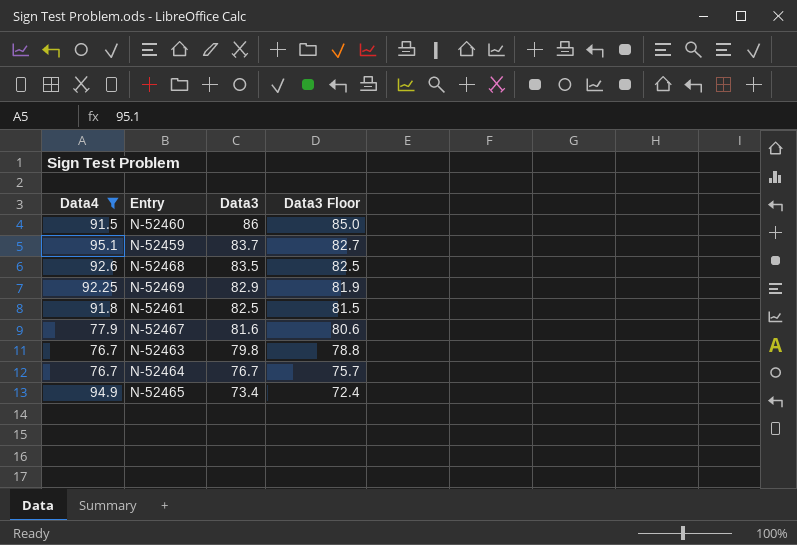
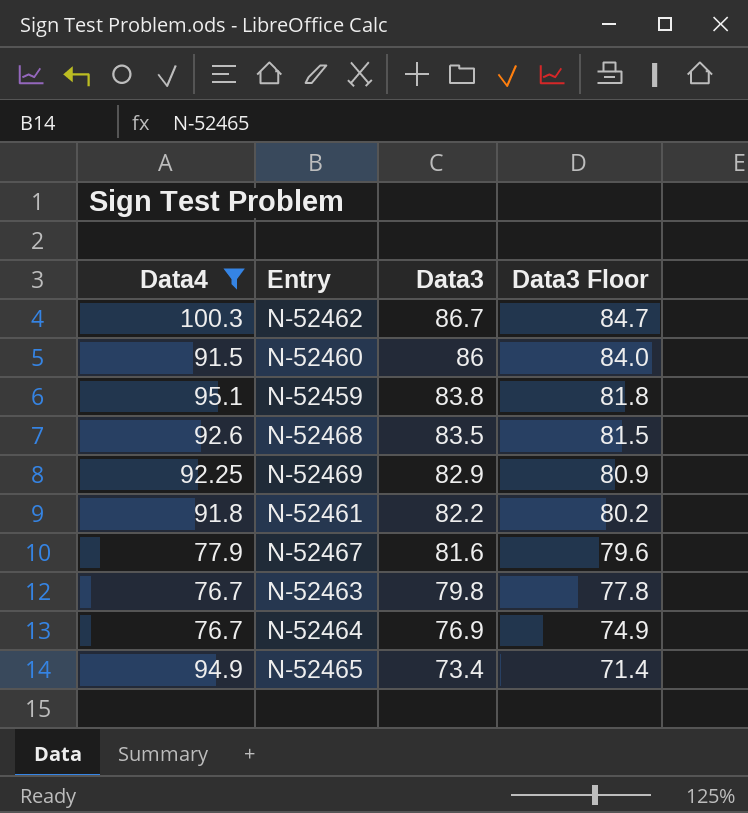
column Data3 Floor | formula: [Data3] - 1 -> [Data3] - 2
row N-52462: none -> 100.3 | 86.7 | 84.7
N-52459 | Data3: 83.7 -> 83.8
N-52461 | Data3: 82.5 -> 82.2
N-52464 | Data3: 76.7 -> 76.9

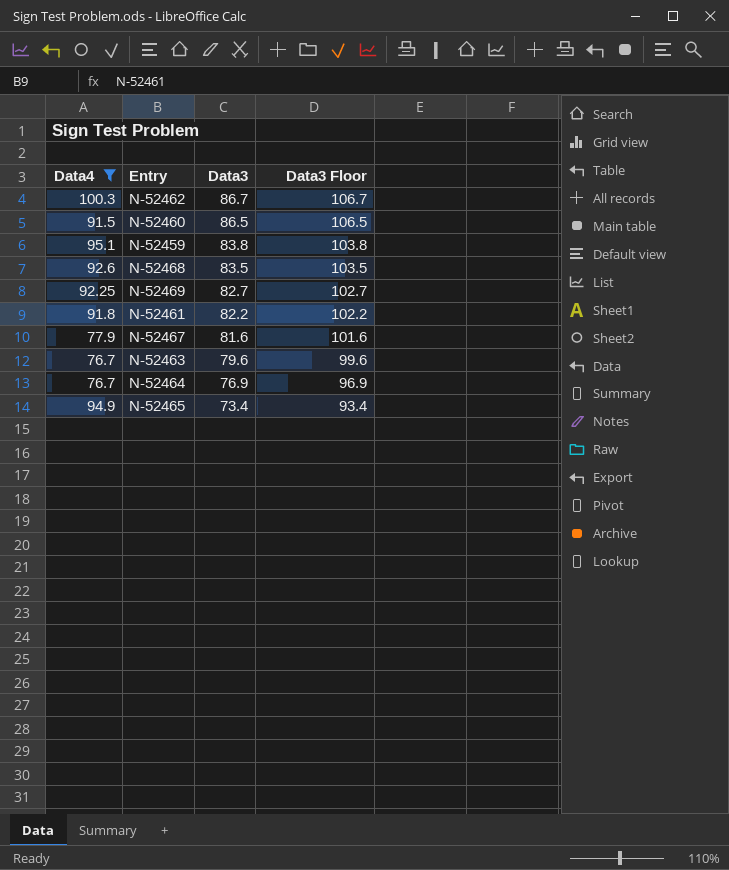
column Data3 Floor | formula: [Data3] - 2 -> [Data3] + 20
N-52460 | Data3: 86 -> 86.5
N-52469 | Data3: 82.9 -> 82.7
N-52463 | Data3: 79.8 -> 79.6

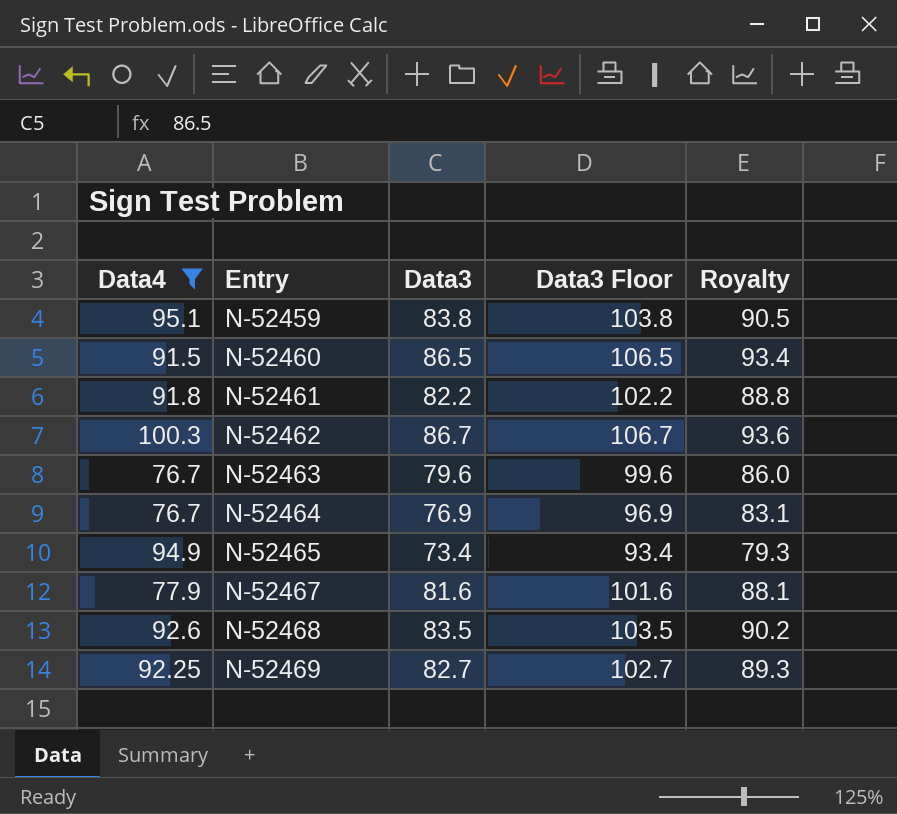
row order: Data3 descending -> Entry ascending
column Royalty | formula: none -> [Data3] * 1.08

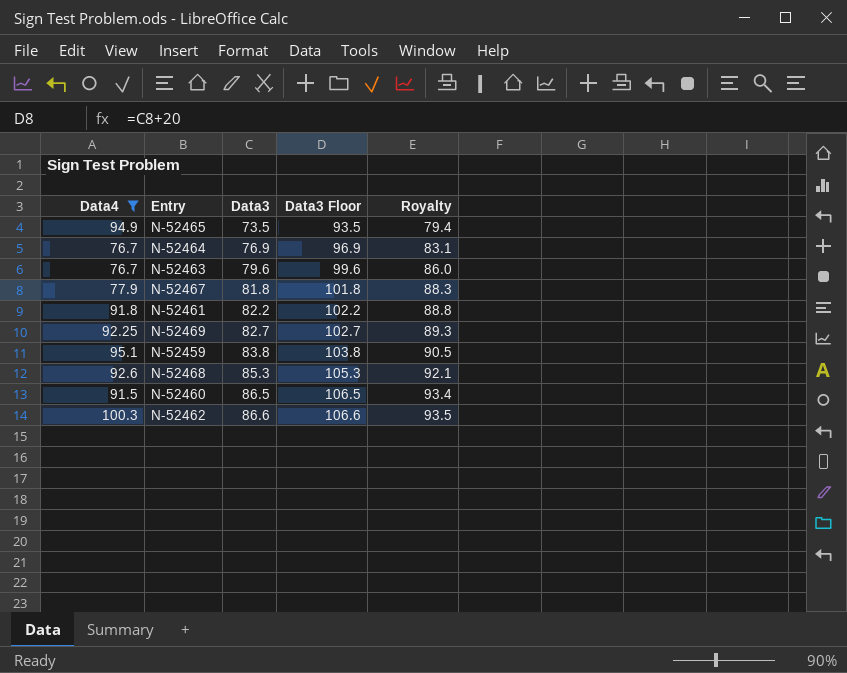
row order: Entry ascending -> Data3 ascending
N-52465 | Data3: 73.4 -> 73.5
N-52465 | Data3 Floor: 93.4 -> 93.5
N-52465 | Royalty: 79.3 -> 79.4
N-52467 | Data3: 81.6 -> 81.8
N-52467 | Data3 Floor: 101.6 -> 101.8
N-52467 | Royalty: 88.1 -> 88.3
N-52468 | Data3: 83.5 -> 85.3
N-52468 | Data3 Floor: 103.5 -> 105.3
N-52468 | Royalty: 90.2 -> 92.1
N-52462 | Data3: 86.7 -> 86.6
N-52462 | Data3 Floor: 106.7 -> 106.6
N-52462 | Royalty: 93.6 -> 93.5

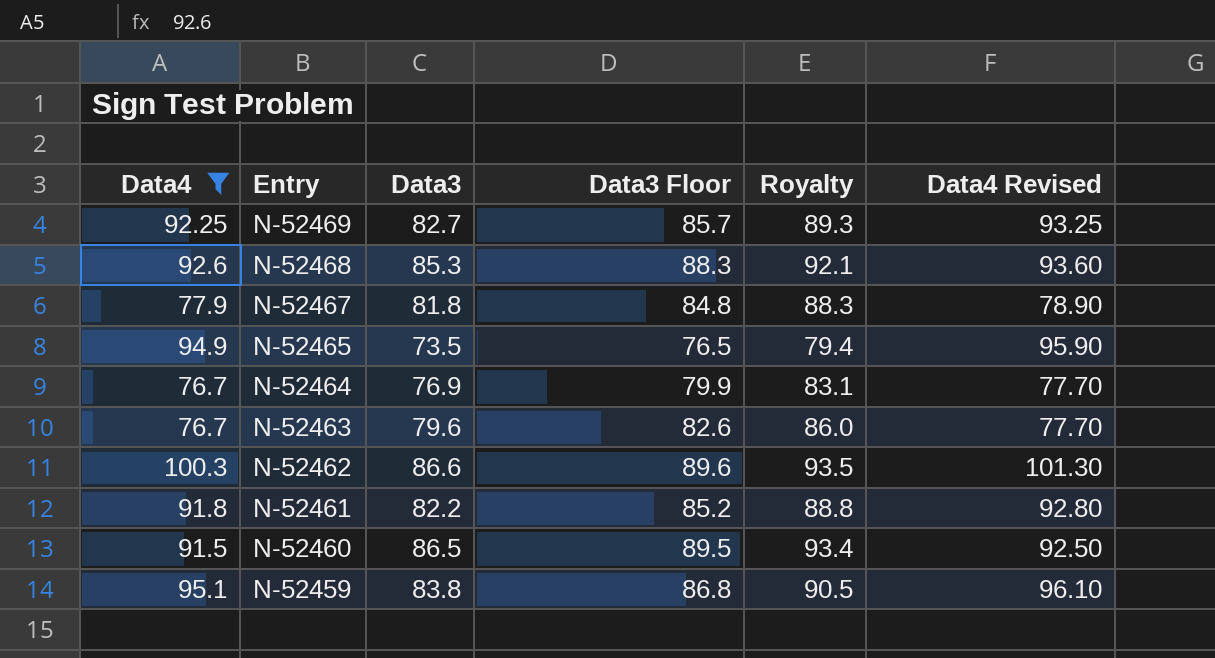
row order: Data3 ascending -> Entry descending
column Data3 Floor | formula: [Data3] + 20 -> [Data3] + 3
column Data4 Revised | formula: none -> [Data4] + 1

